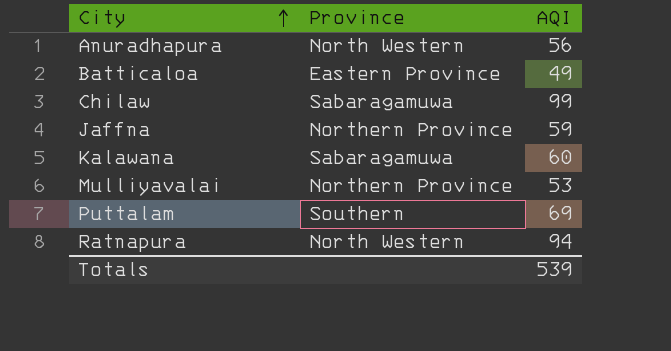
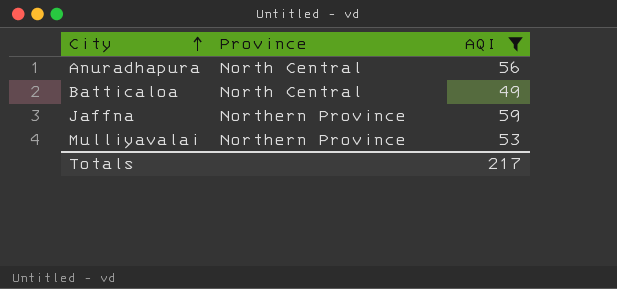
filter: none -> AQI <= 59
Anuradhapura | Province: North Western -> North Central
Batticaloa | Province: Eastern Province -> North Central
Totals | AQI: 539 -> 217

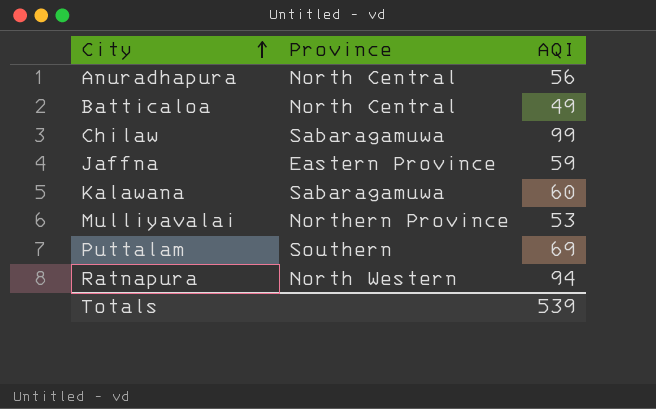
filter: AQI <= 59 -> none
Jaffna | Province: Northern Province -> Eastern Province
Totals | AQI: 217 -> 539

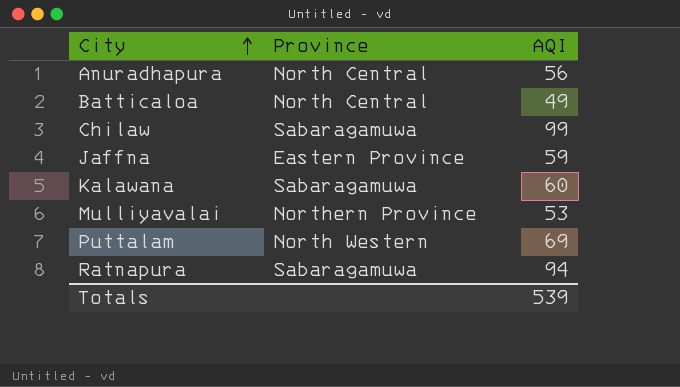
Puttalam | Province: Southern -> North Western
Ratnapura | Province: North Western -> Sabaragamuwa

